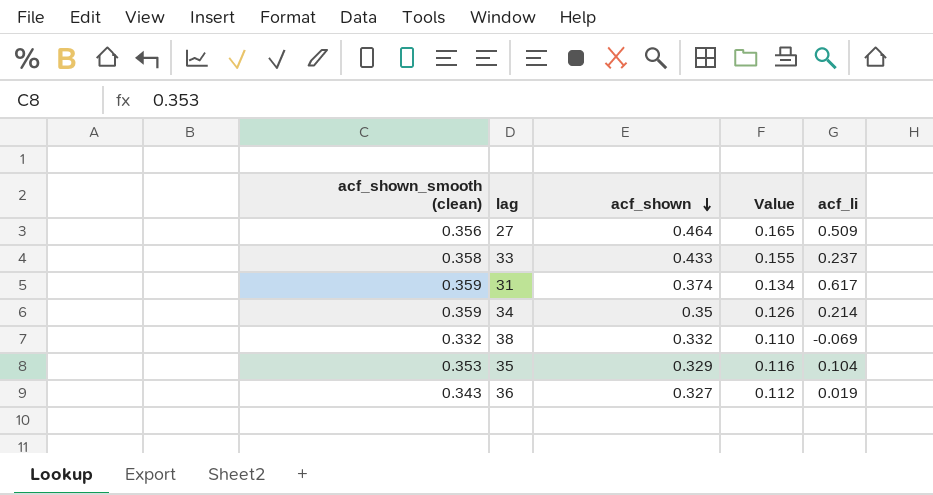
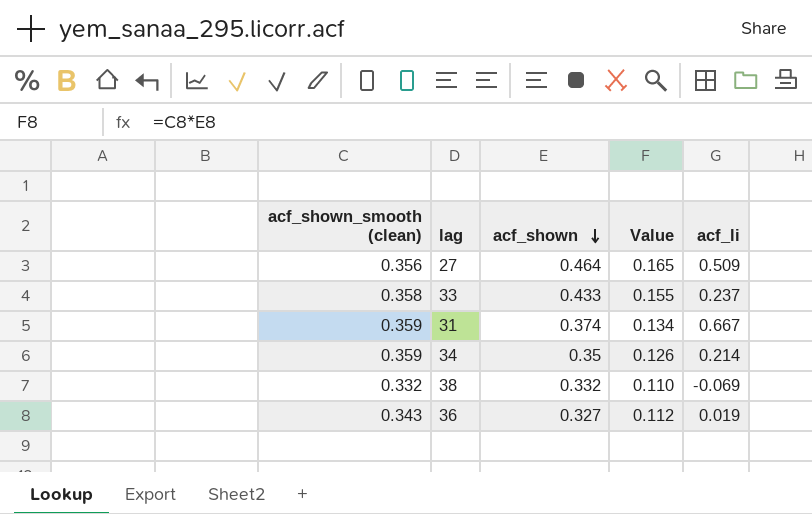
row 35: 0.353 | 0.329 | 0.116 | 0.104 -> none
31 | acf_li: 0.617 -> 0.667

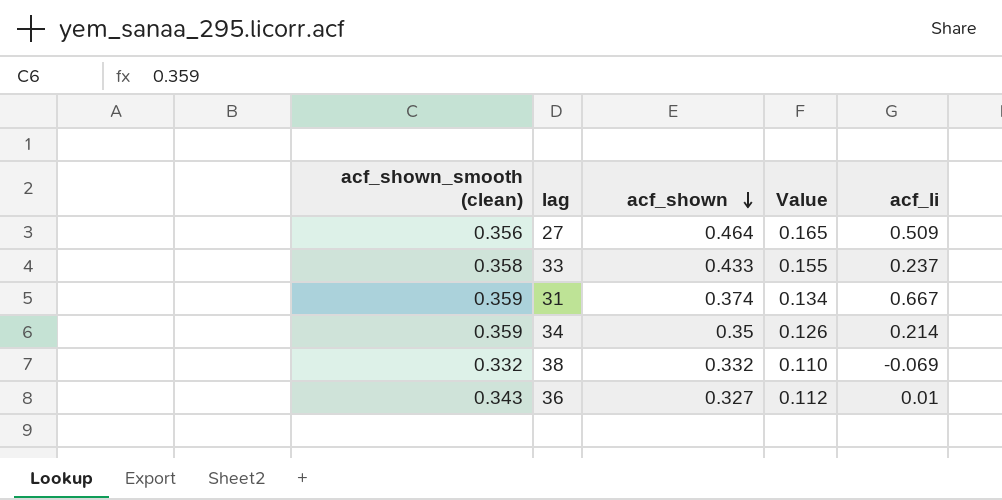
36 | acf_li: 0.019 -> 0.01

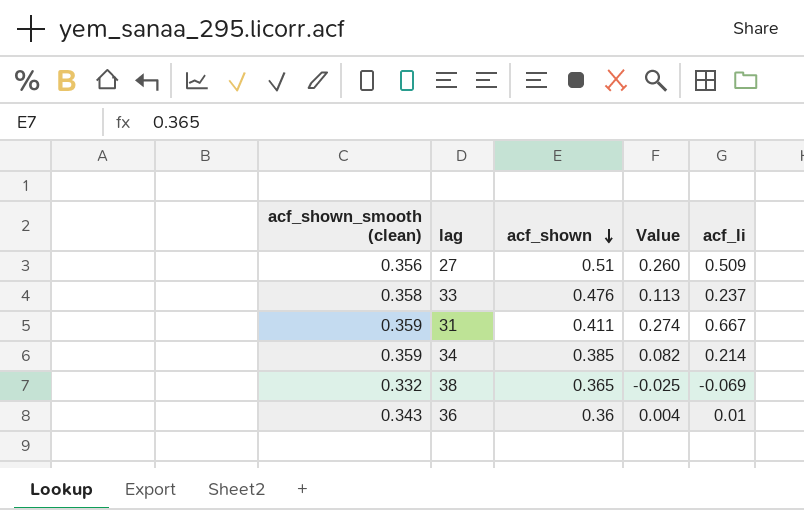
column Value | formula: [acf_shown_smooth (clean)] * [acf_shown] -> [acf_shown] * [acf_li]
27 | acf_shown: 0.464 -> 0.51
33 | acf_shown: 0.433 -> 0.476
31 | acf_shown: 0.374 -> 0.411
34 | acf_shown: 0.35 -> 0.385
38 | acf_shown: 0.332 -> 0.365
36 | acf_shown: 0.327 -> 0.36

